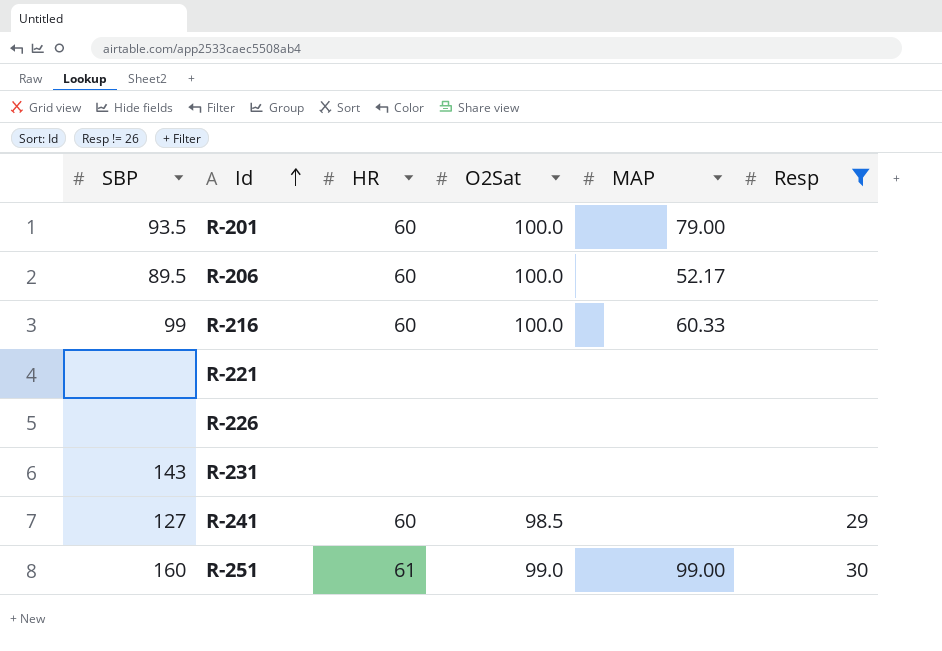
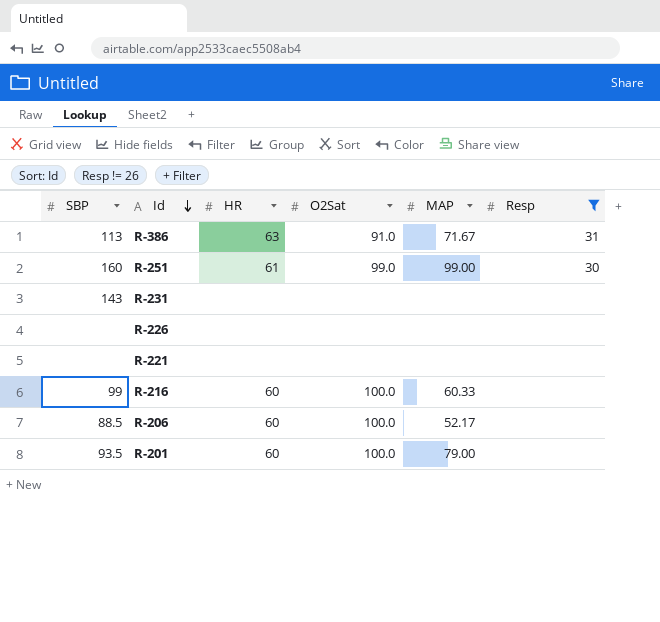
row order: Id ascending -> Id descending
row R-241: 127 | 60 | 98.5 | none | 29 -> none
row R-386: none -> 113 | 63 | 91.0 | 71.67 | 31
R-206 | SBP: 89.5 -> 88.5

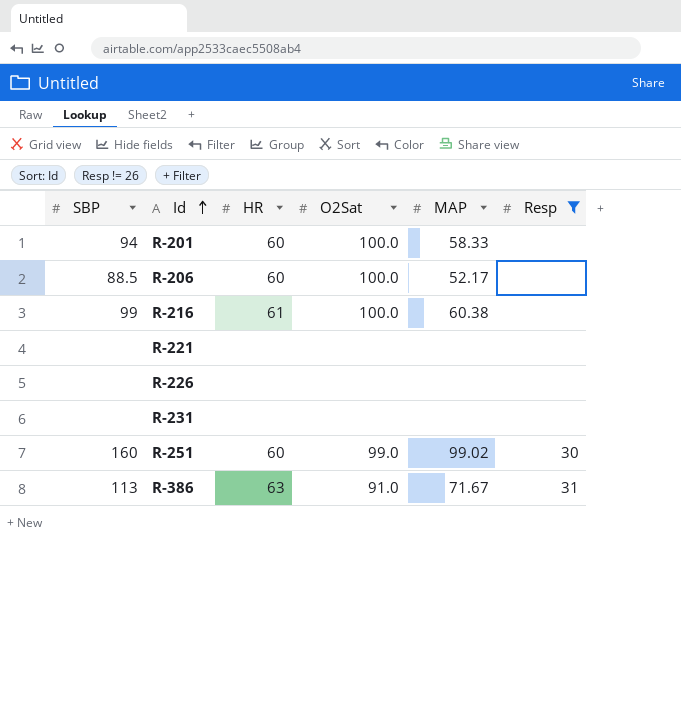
row order: Id descending -> Id ascending
R-201 | SBP: 93.5 -> 94
R-201 | MAP: 79.00 -> 58.33
R-216 | HR: 60 -> 61
R-216 | MAP: 60.33 -> 60.38
R-231 | SBP: 143 -> none
R-251 | HR: 61 -> 60
R-251 | MAP: 99.00 -> 99.02

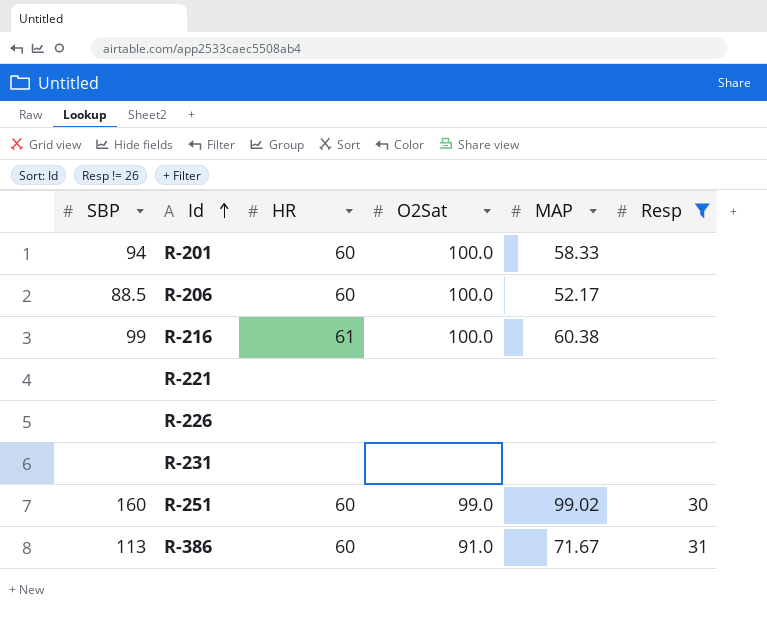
R-386 | HR: 63 -> 60

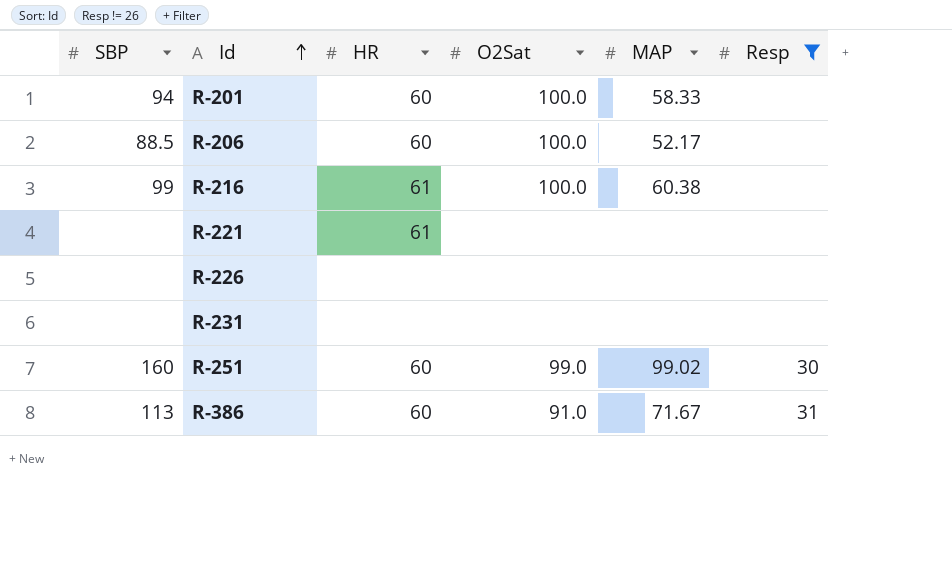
R-221 | HR: none -> 61

